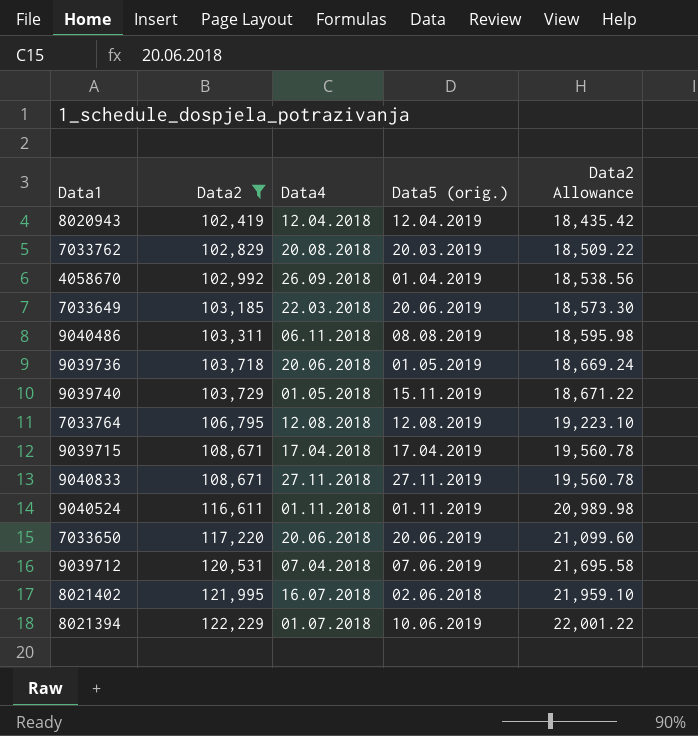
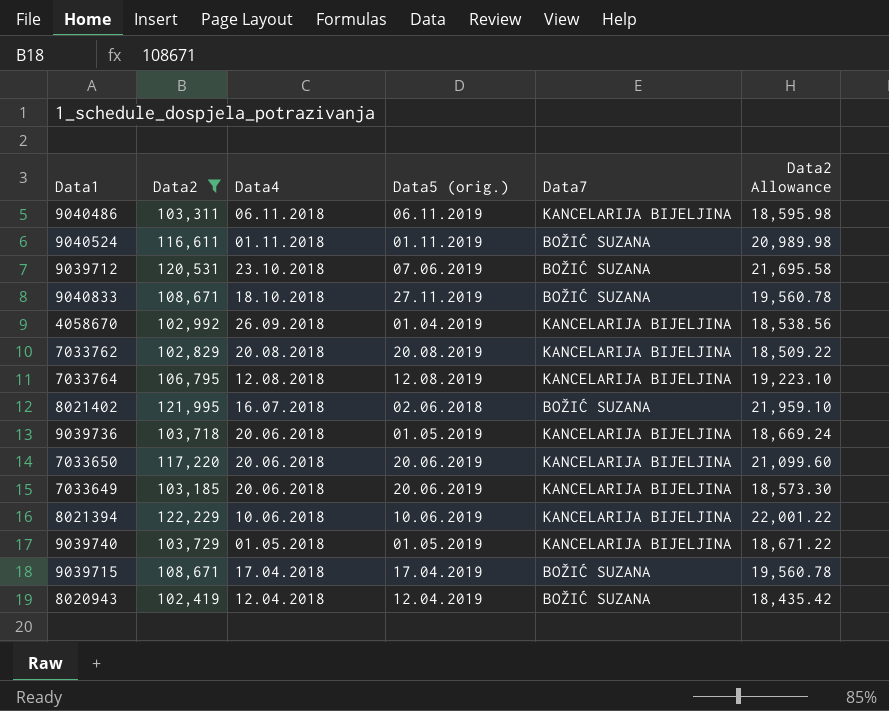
row order: Data2 ascending -> Data4 descending
column Data7 | position: none -> 5
9040486 | Data5 (orig.): 08.08.2019 -> 06.11.2019
9039712 | Data4: 07.04.2018 -> 23.10.2018
9040833 | Data4: 27.11.2018 -> 18.10.2018
7033762 | Data5 (orig.): 20.03.2019 -> 20.08.2019
7033649 | Data4: 22.03.2018 -> 20.06.2018
8021394 | Data4: 01.07.2018 -> 10.06.2018
9039740 | Data5 (orig.): 15.11.2019 -> 01.05.2019

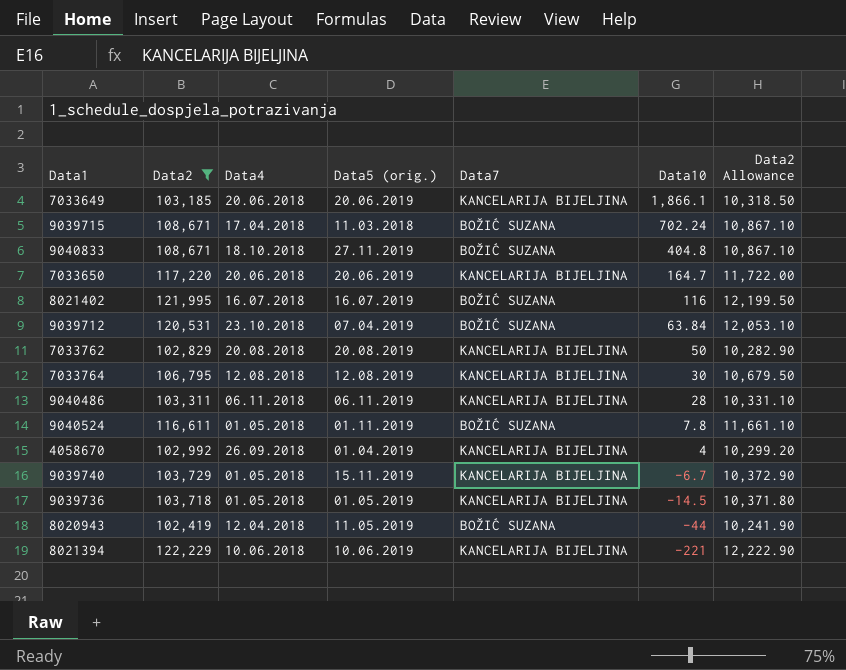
row order: Data4 descending -> Data10 descending
column Data10 | position: none -> 6
column Data2 Allowance | formula: [Data2] * 0.18 -> [Data2] * 0.1
9039715 | Data5 (orig.): 17.04.2019 -> 11.03.2018
8021402 | Data5 (orig.): 02.06.2018 -> 16.07.2019
9039712 | Data5 (orig.): 07.06.2019 -> 07.04.2019
9040524 | Data4: 01.11.2018 -> 01.05.2018
9039740 | Data5 (orig.): 01.05.2019 -> 15.11.2019
9039736 | Data4: 20.06.2018 -> 01.05.2018
8020943 | Data5 (orig.): 12.04.2019 -> 11.05.2019

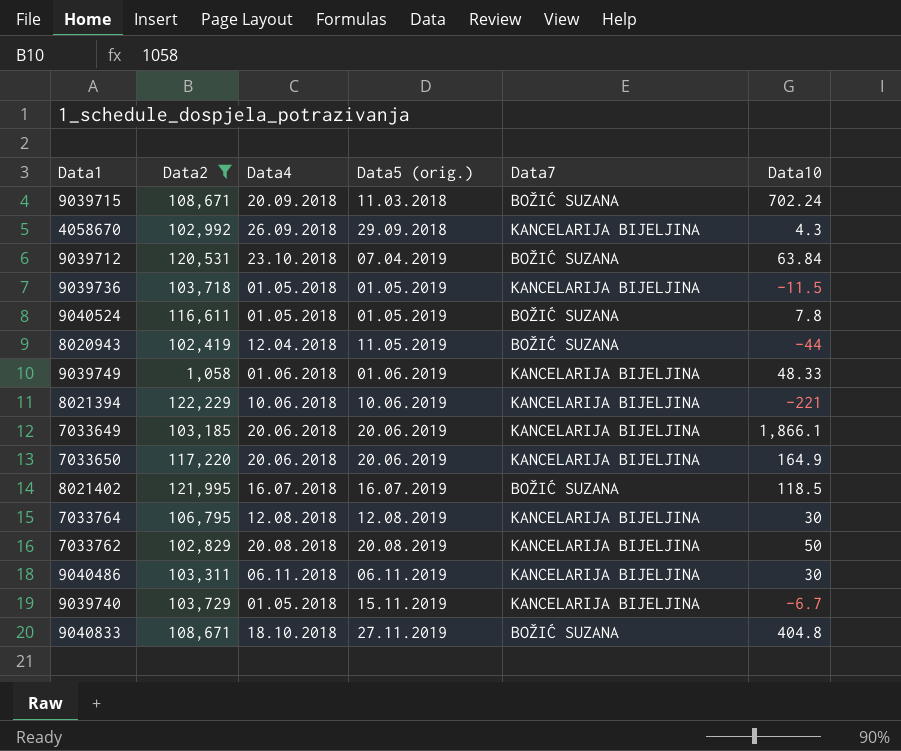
row order: Data10 descending -> Data5 (orig.) ascending
column Data2 Allowance | formula: [Data2] * 0.1 -> none
9039715 | Data4: 17.04.2018 -> 20.09.2018
4058670 | Data5 (orig.): 01.04.2019 -> 29.09.2018
4058670 | Data10: 4 -> 4.3
9039736 | Data10: -14.5 -> -11.5
9040524 | Data5 (orig.): 01.11.2019 -> 01.05.2019
row 9039749: none -> 1,058 | 01.06.2018 | 01.06.2019 | KANCELARIJA BIJELJINA | 48.33
7033650 | Data10: 164.7 -> 164.9
8021402 | Data10: 116 -> 118.5
9040486 | Data10: 28 -> 30

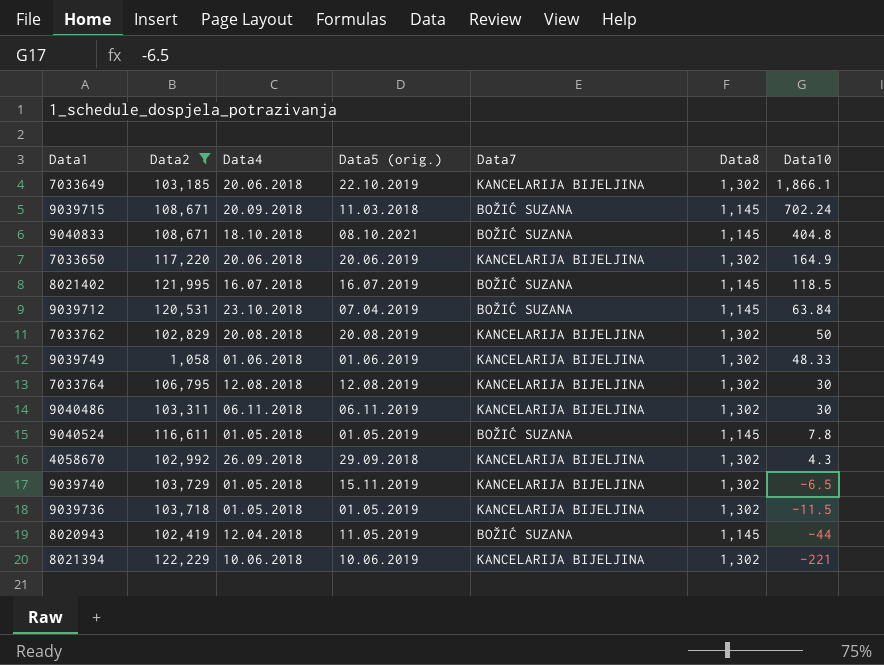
row order: Data5 (orig.) ascending -> Data10 descending
column Data8 | position: none -> 6
7033649 | Data5 (orig.): 20.06.2019 -> 22.10.2019
9040833 | Data5 (orig.): 27.11.2019 -> 08.10.2021
9039740 | Data10: -6.7 -> -6.5

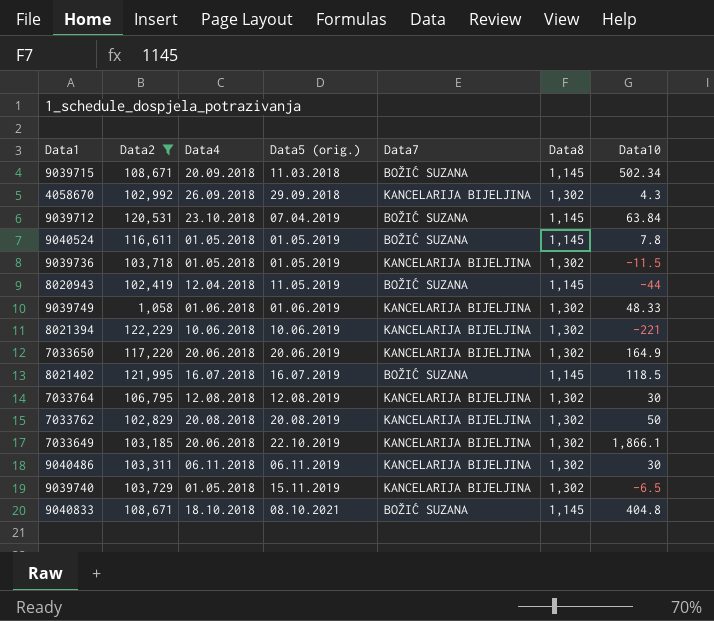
row order: Data10 descending -> Data5 (orig.) ascending
9039715 | Data10: 702.24 -> 502.34

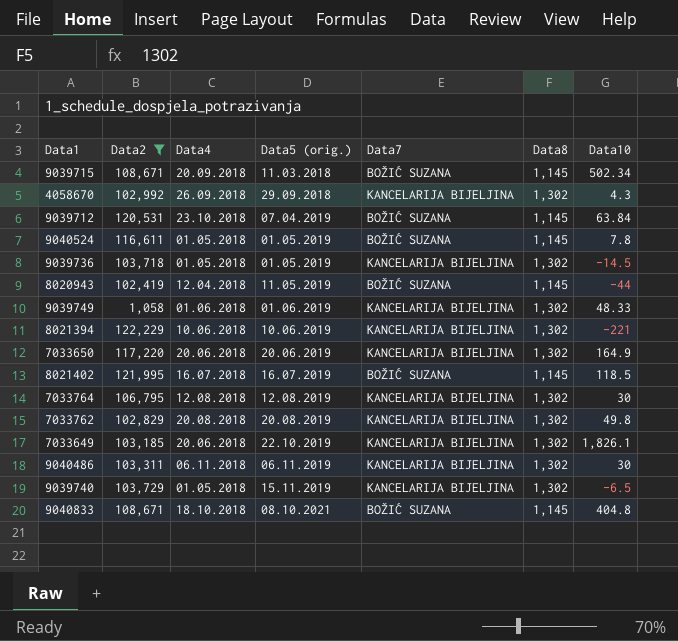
9039736 | Data10: -11.5 -> -14.5
7033762 | Data10: 50 -> 49.8
7033649 | Data10: 1,866.1 -> 1,826.1

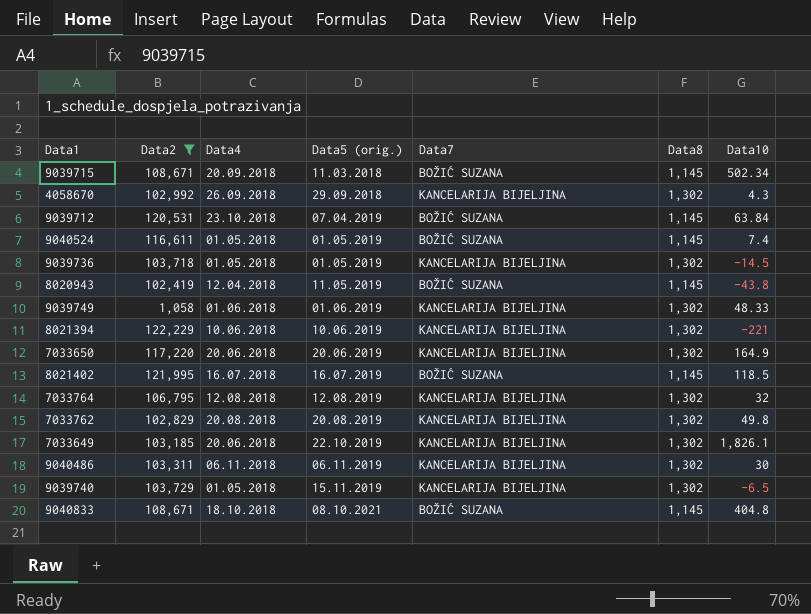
9040524 | Data10: 7.8 -> 7.4
8020943 | Data10: -44 -> -43.8
7033764 | Data10: 30 -> 32

